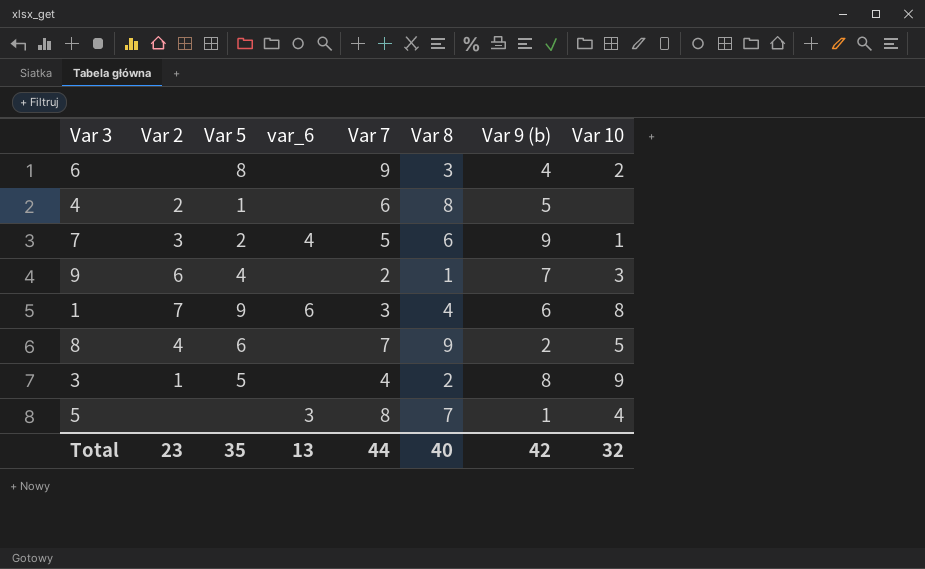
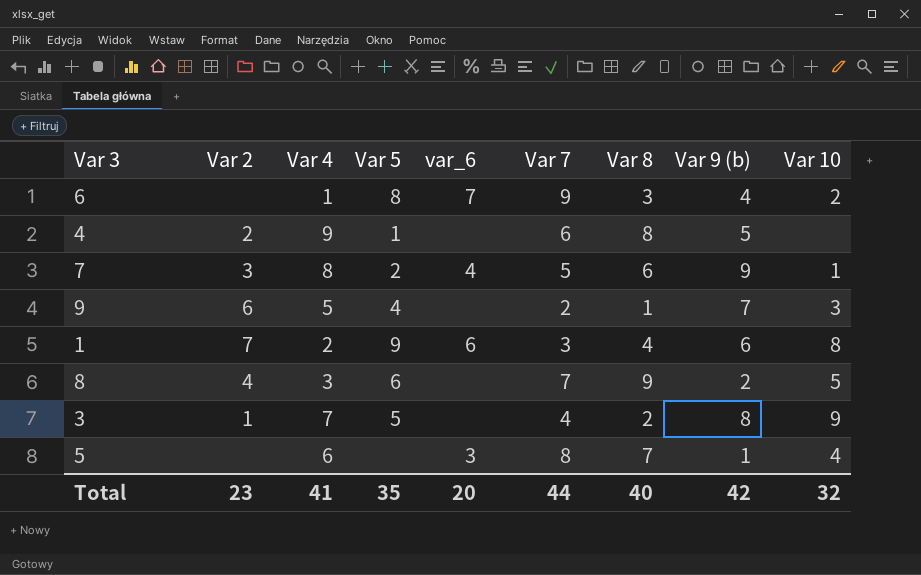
column Var 4 | position: none -> 3
6 | var_6: none -> 7
Total | var_6: 13 -> 20

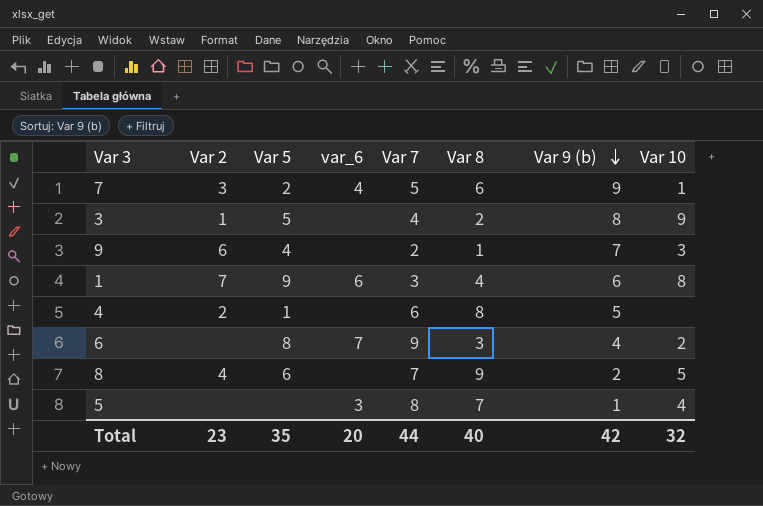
row order: none -> Var 9 (b) descending
column Var 4 | position: 3 -> none

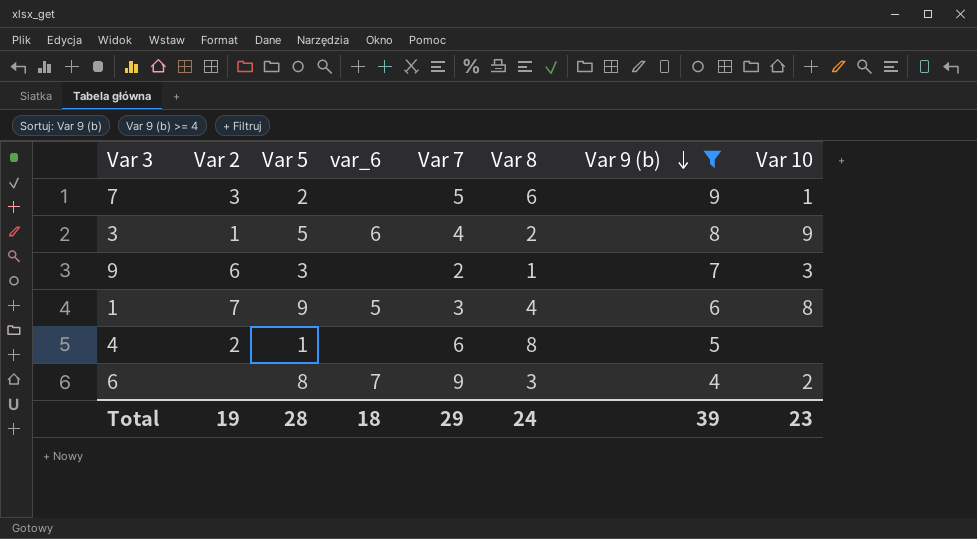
filter: none -> Var 9 (b) >= 4
7 | var_6: 4 -> none
3 | var_6: none -> 6
9 | Var 5: 4 -> 3
1 | var_6: 6 -> 5
Total | Var 2: 23 -> 19
Total | Var 5: 35 -> 28
Total | var_6: 20 -> 18
Total | Var 7: 44 -> 29
Total | Var 8: 40 -> 24
Total | Var 9 (b): 42 -> 39
Total | Var 10: 32 -> 23

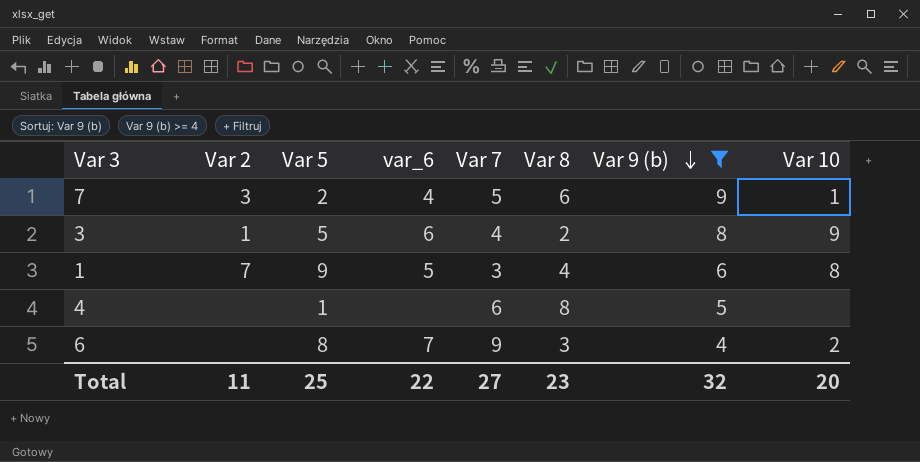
row 9: 6 | 3 | none | 2 | 1 | 7 | 3 -> none
7 | var_6: none -> 4
4 | Var 2: 2 -> none
Total | Var 2: 19 -> 11
Total | Var 5: 28 -> 25
Total | var_6: 18 -> 22
Total | Var 7: 29 -> 27
Total | Var 8: 24 -> 23
Total | Var 9 (b): 39 -> 32
Total | Var 10: 23 -> 20

